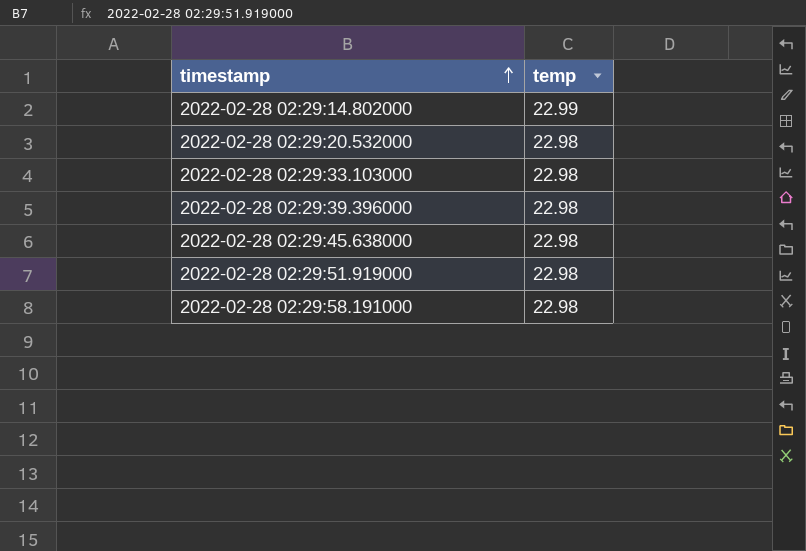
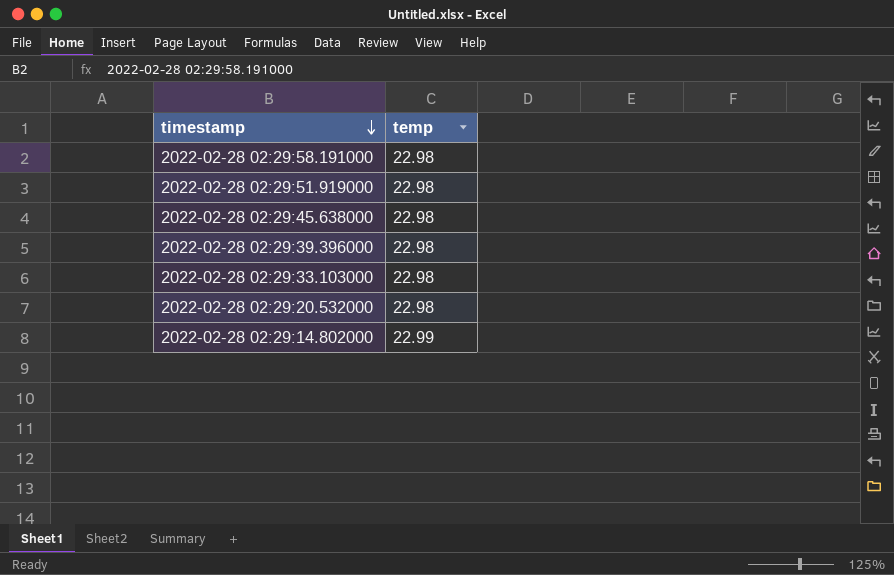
row order: timestamp ascending -> timestamp descending

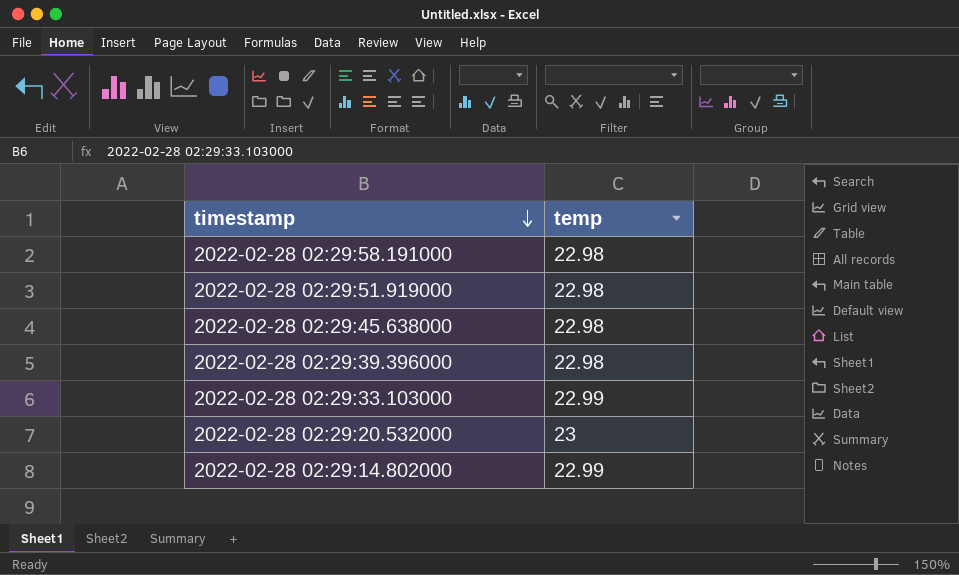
2022-02-28 02:29:33.103000 | temp: 22.98 -> 22.99
2022-02-28 02:29:20.532000 | temp: 22.98 -> 23

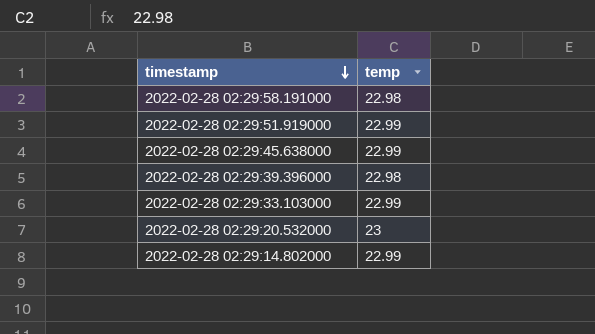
2022-02-28 02:29:51.919000 | temp: 22.98 -> 22.99
2022-02-28 02:29:45.638000 | temp: 22.98 -> 22.99

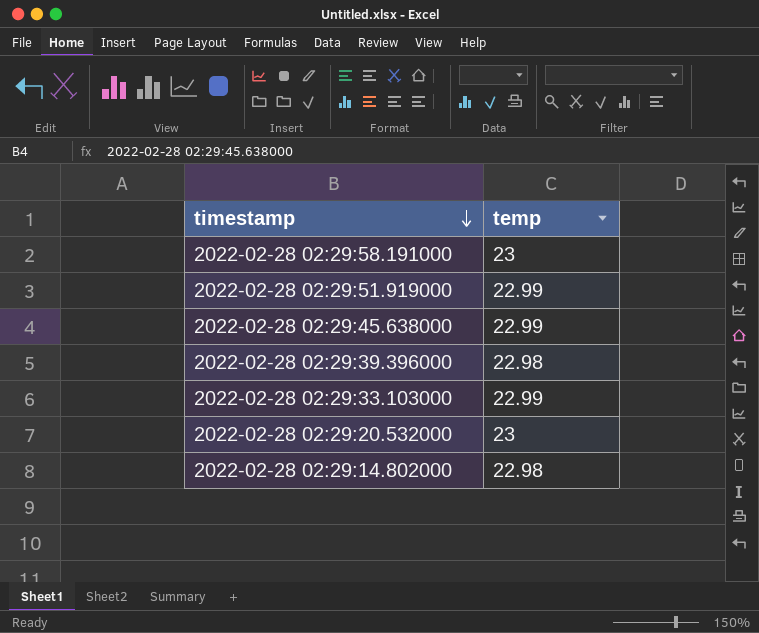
2022-02-28 02:29:58.191000 | temp: 22.98 -> 23
2022-02-28 02:29:14.802000 | temp: 22.99 -> 22.98

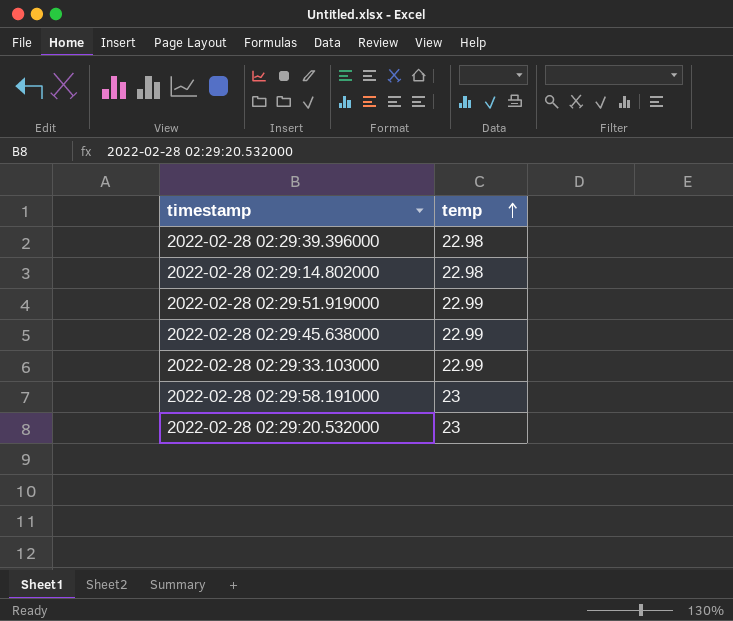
row order: timestamp descending -> temp ascending

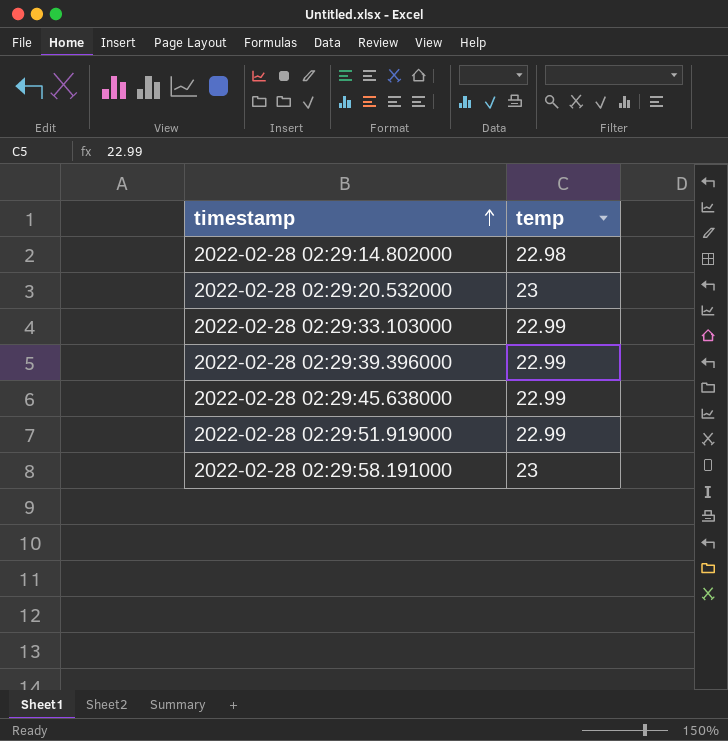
row order: temp ascending -> timestamp ascending
2022-02-28 02:29:39.396000 | temp: 22.98 -> 22.99

